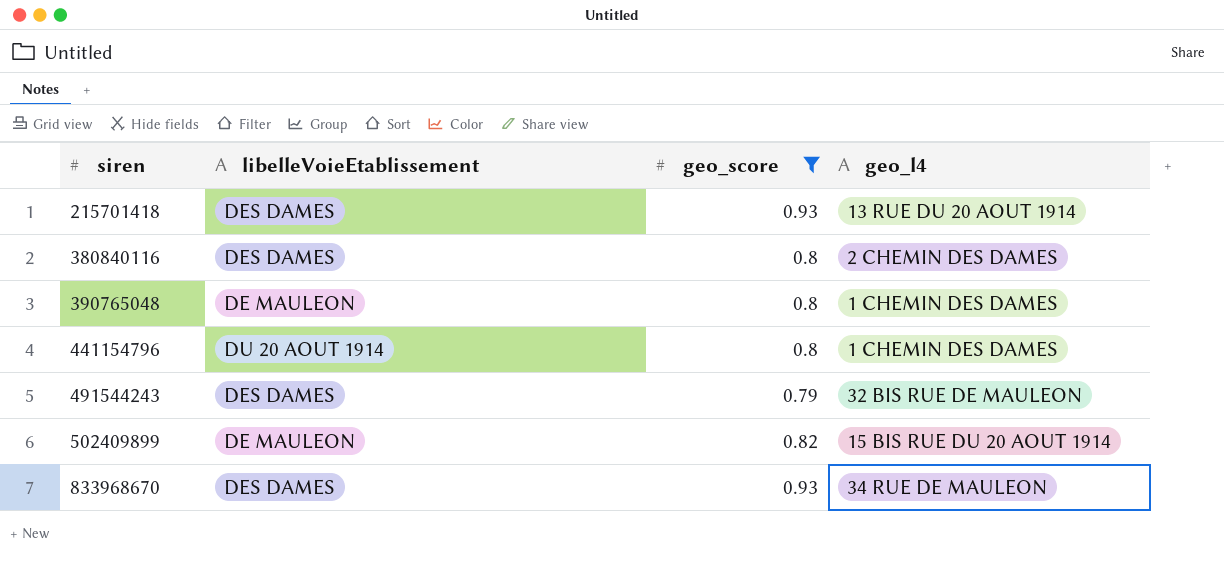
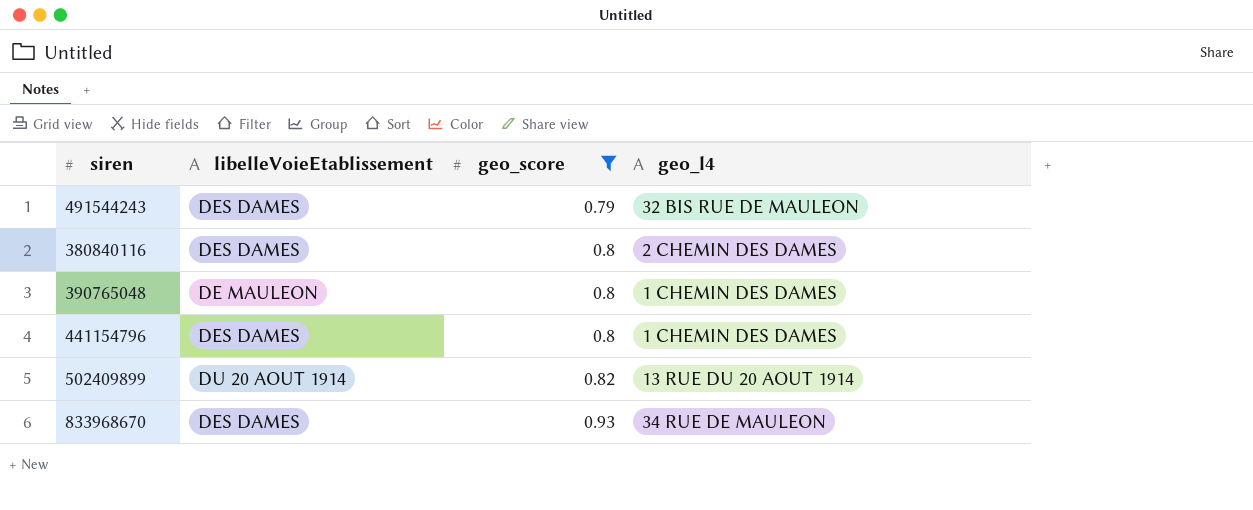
row order: siren ascending -> geo_score ascending
row 215701418: DES DAMES | 0.93 | 13 RUE DU 20 AOUT 1914 -> none
441154796 | libelleVoieEtablissement: DU 20 AOUT 1914 -> DES DAMES
502409899 | libelleVoieEtablissement: DE MAULEON -> DU 20 AOUT 1914
502409899 | geo_l4: 15 BIS RUE DU 20 AOUT 1914 -> 13 RUE DU 20 AOUT 1914

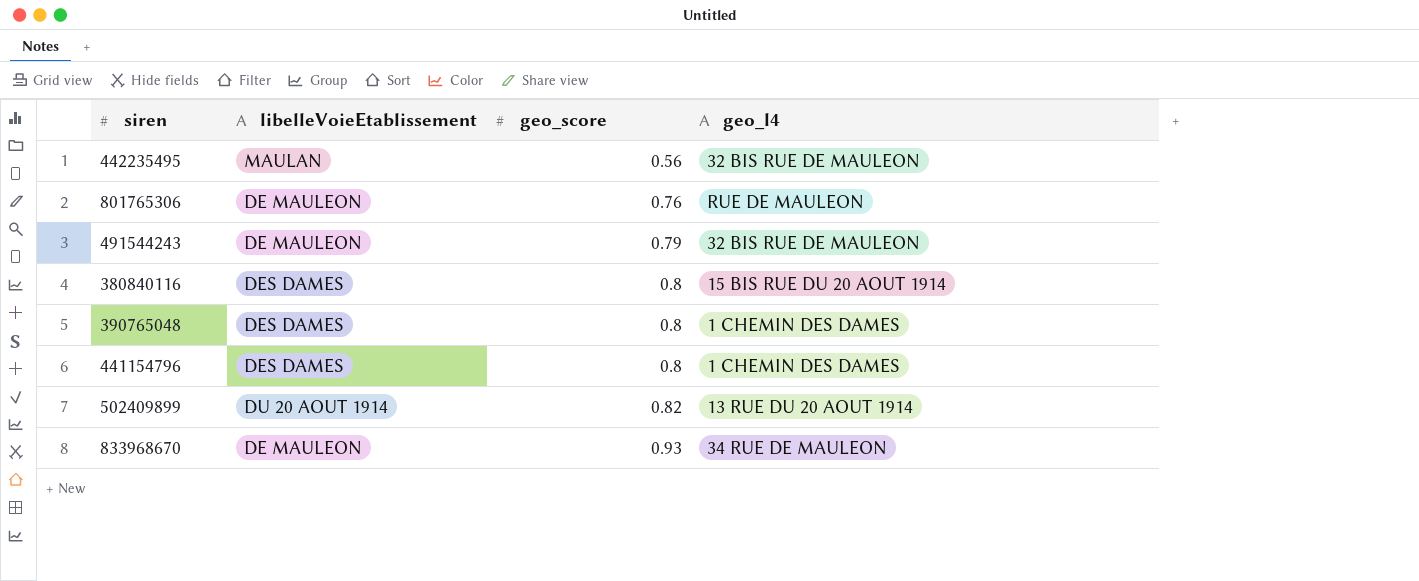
filter: geo_score >= 0.79 -> none
491544243 | libelleVoieEtablissement: DES DAMES -> DE MAULEON
380840116 | geo_l4: 2 CHEMIN DES DAMES -> 15 BIS RUE DU 20 AOUT 1914
390765048 | libelleVoieEtablissement: DE MAULEON -> DES DAMES
833968670 | libelleVoieEtablissement: DES DAMES -> DE MAULEON

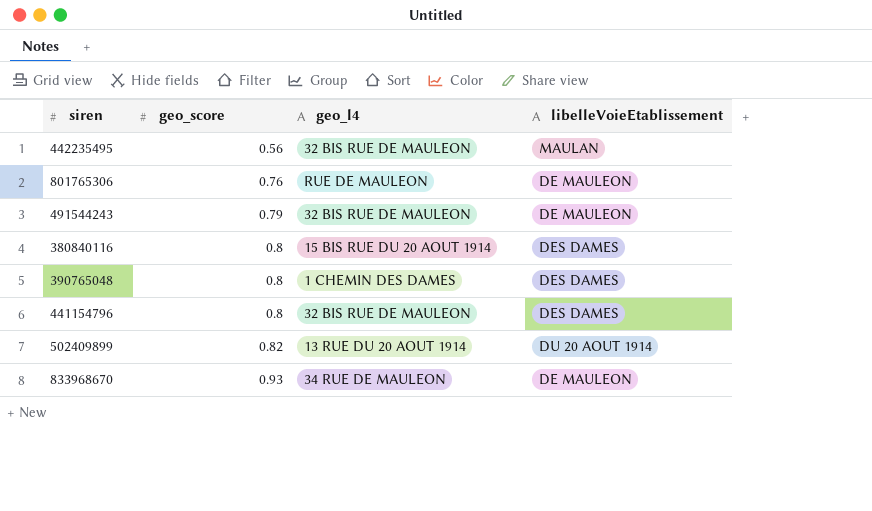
column libelleVoieEtablissement | position: 2 -> 4
441154796 | geo_l4: 1 CHEMIN DES DAMES -> 32 BIS RUE DE MAULEON

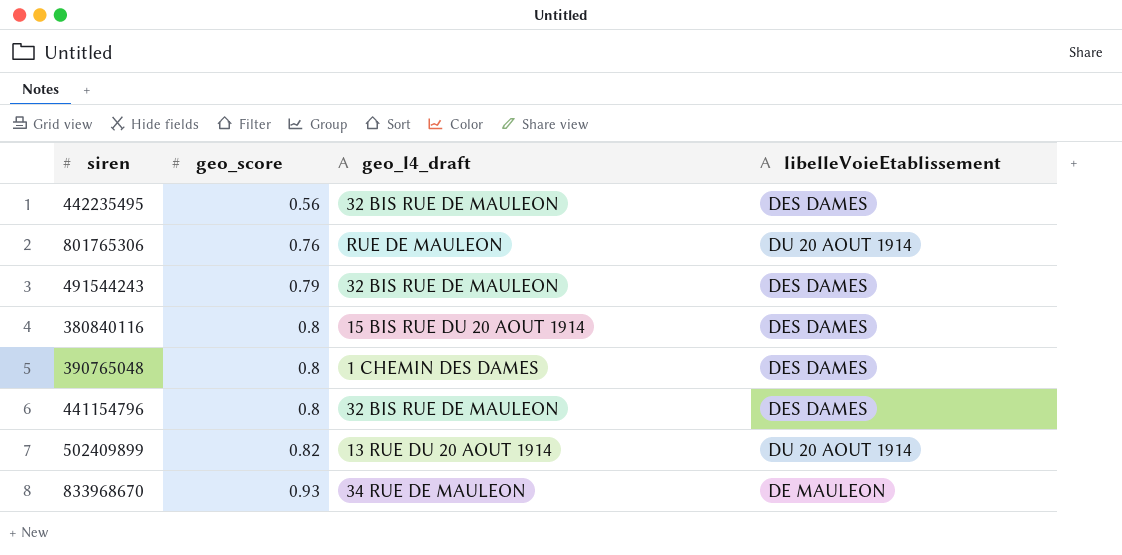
column name: geo_l4 -> geo_l4_draft
442235495 | libelleVoieEtablissement: MAULAN -> DES DAMES
801765306 | libelleVoieEtablissement: DE MAULEON -> DU 20 AOUT 1914
491544243 | libelleVoieEtablissement: DE MAULEON -> DES DAMES

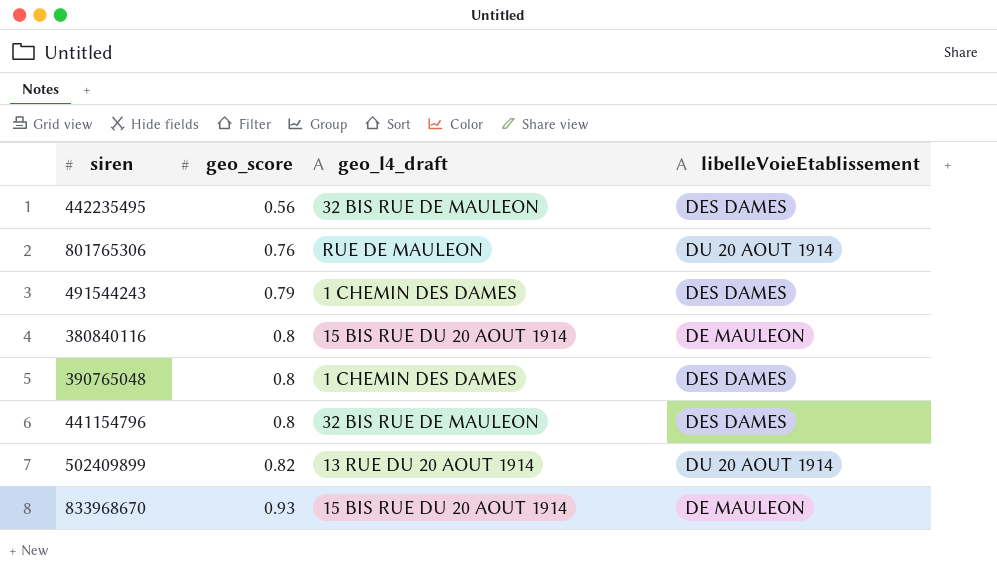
491544243 | geo_l4_draft: 32 BIS RUE DE MAULEON -> 1 CHEMIN DES DAMES
380840116 | libelleVoieEtablissement: DES DAMES -> DE MAULEON
833968670 | geo_l4_draft: 34 RUE DE MAULEON -> 15 BIS RUE DU 20 AOUT 1914

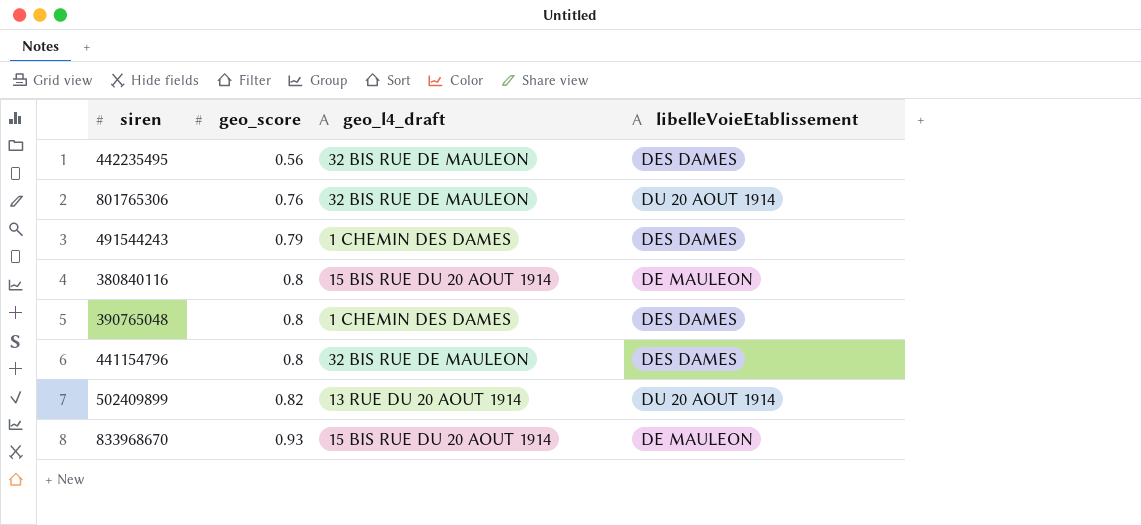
801765306 | geo_l4_draft: RUE DE MAULEON -> 32 BIS RUE DE MAULEON

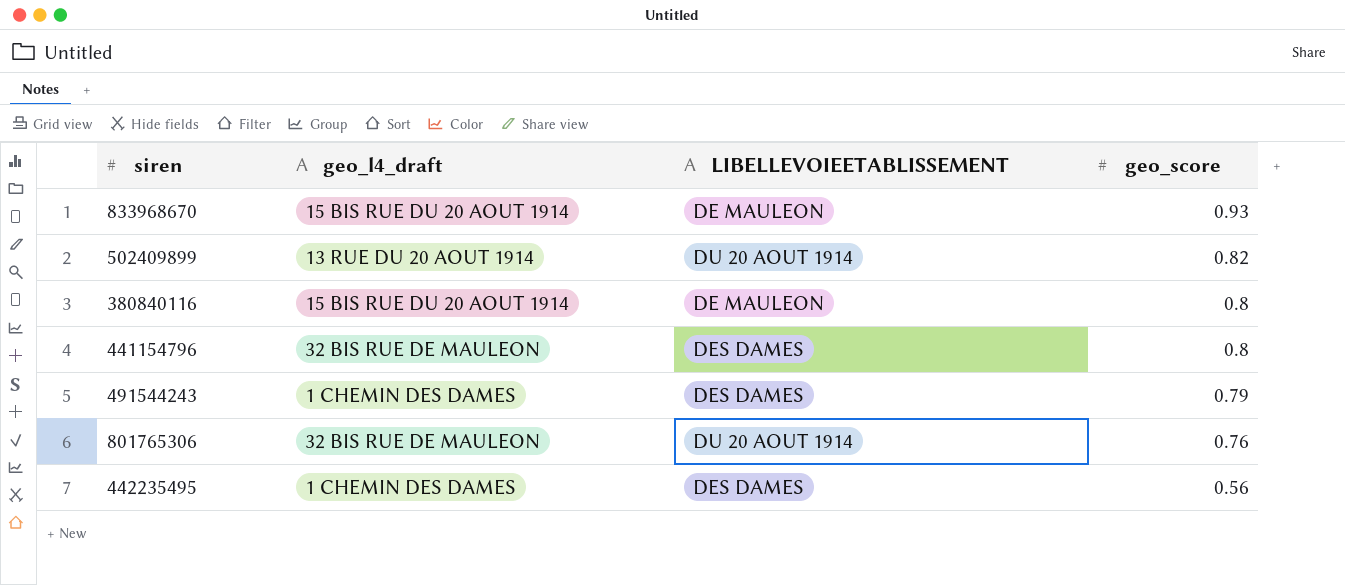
row order: geo_score ascending -> geo_score descending
column name: libelleVoieEtablissement -> LIBELLEVOIEETABLISSEMENT
column geo_score | position: 2 -> 4
row 390765048: 0.8 | 1 CHEMIN DES DAMES | DES DAMES -> none
442235495 | geo_l4_draft: 32 BIS RUE DE MAULEON -> 1 CHEMIN DES DAMES

